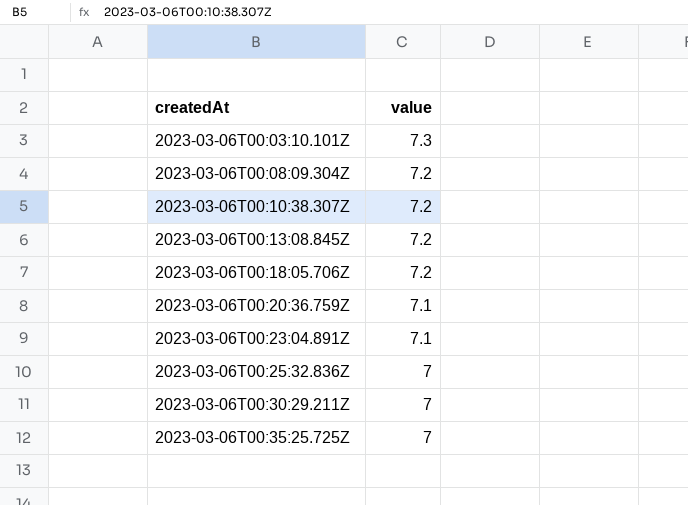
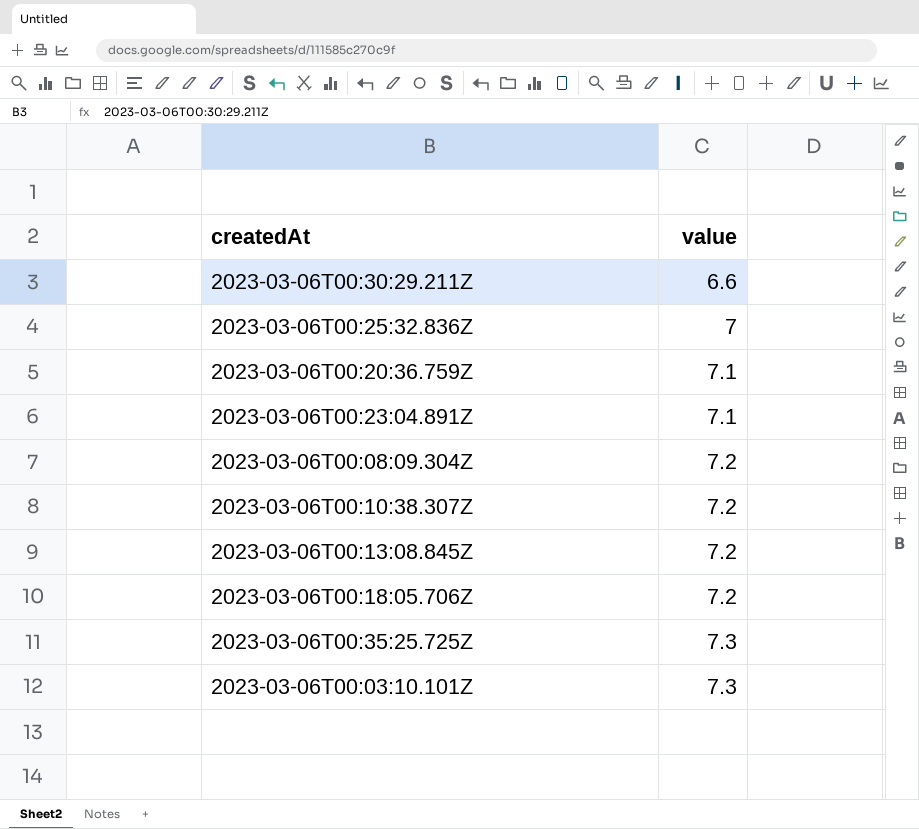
row order: createdAt ascending -> value ascending
2023-03-06T00:30:29.211Z | value: 7 -> 6.6
2023-03-06T00:35:25.725Z | value: 7 -> 7.3

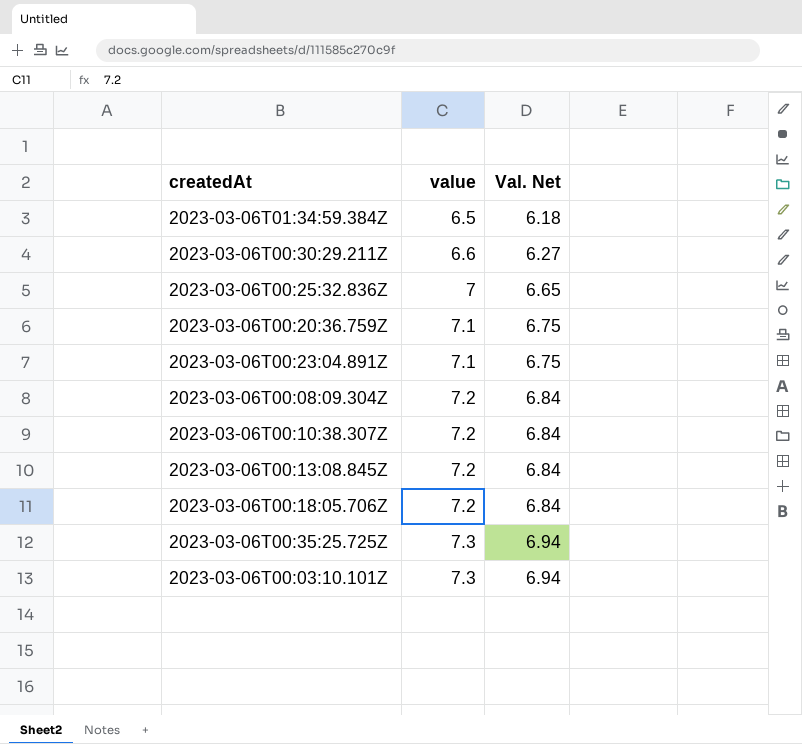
column Val. Net | formula: none -> [value] * 0.95
row 2023-03-06T01:34:59.384Z: none -> 6.5 | 6.18

